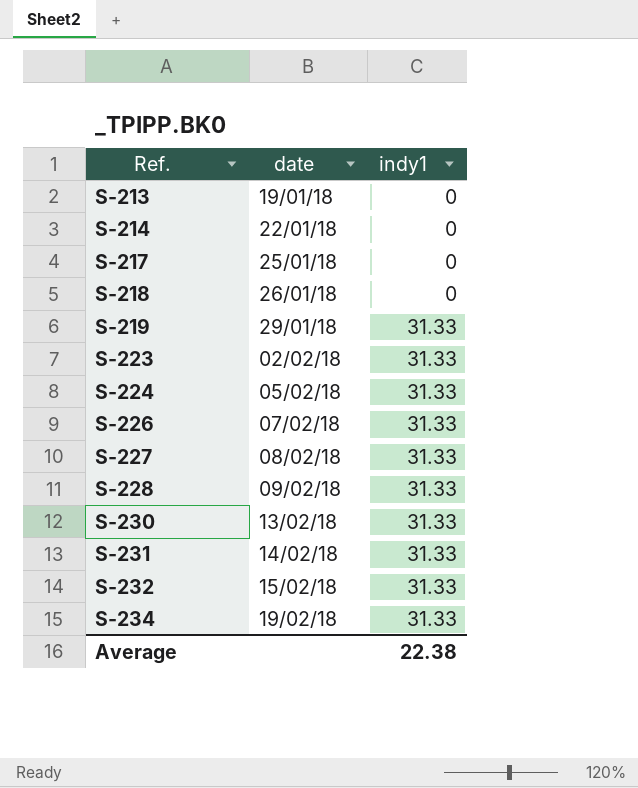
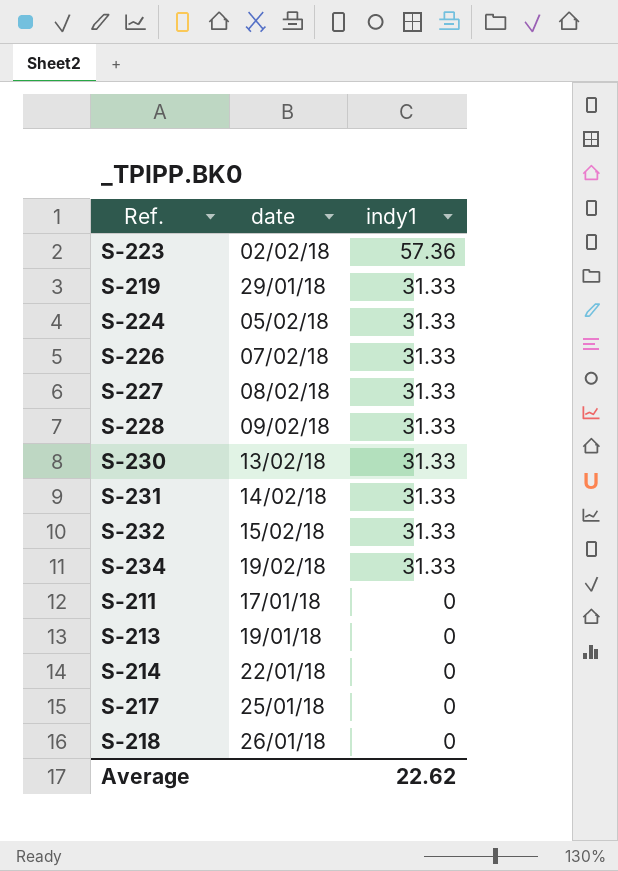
row order: Ref. ascending -> indy1 descending
S-223 | indy1: 31.33 -> 57.36
row S-211: none -> 17/01/18 | 0
Average | indy1: 22.38 -> 22.62

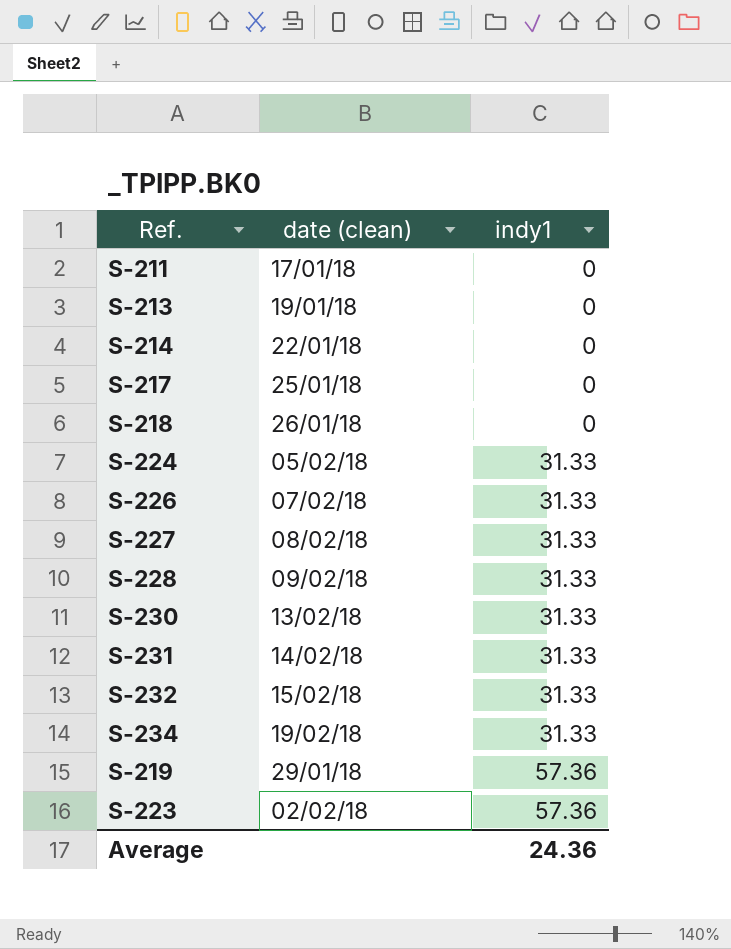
row order: indy1 descending -> indy1 ascending
column name: date -> date (clean)
S-219 | indy1: 31.33 -> 57.36
Average | indy1: 22.62 -> 24.36

